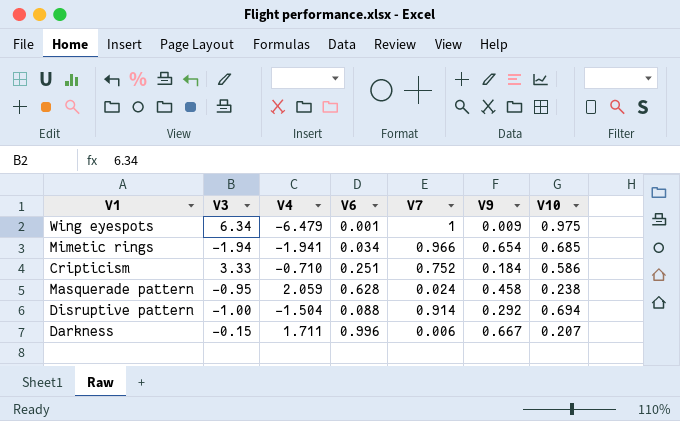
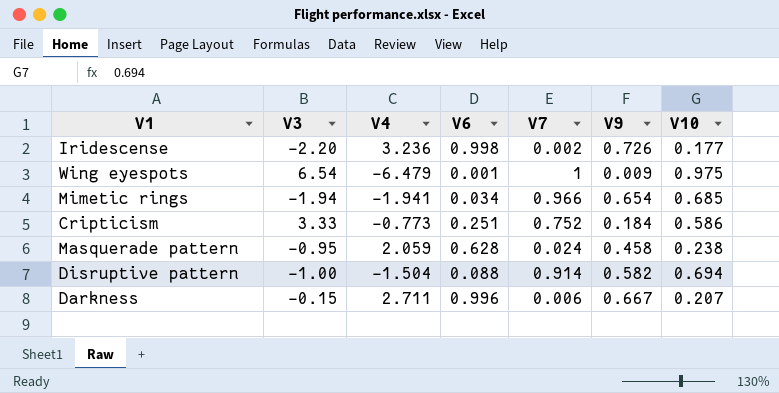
row Iridescense: none -> -2.20 | 3.236 | 0.998 | 0.002 | 0.726 | 0.177
Wing eyespots | V3: 6.34 -> 6.54
Cripticism | V4: -0.710 -> -0.773
Disruptive pattern | V9: 0.292 -> 0.582
Darkness | V4: 1.711 -> 2.711

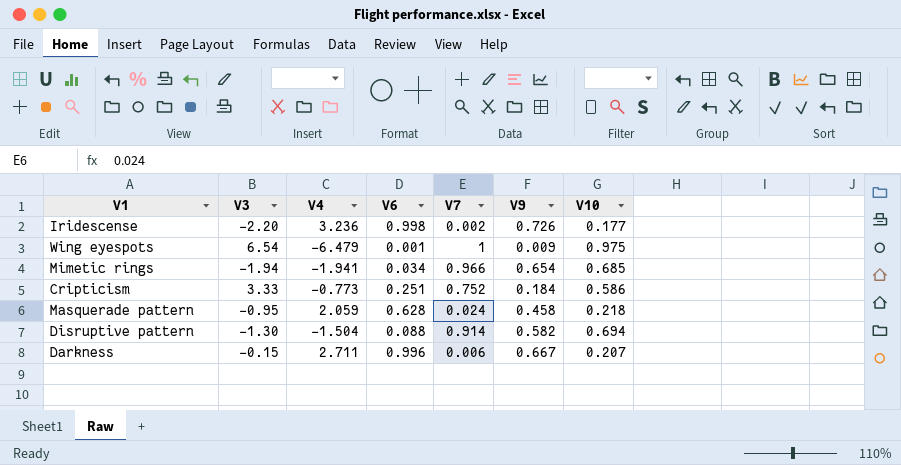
Masquerade pattern | V10: 0.238 -> 0.218
Disruptive pattern | V3: -1.00 -> -1.30

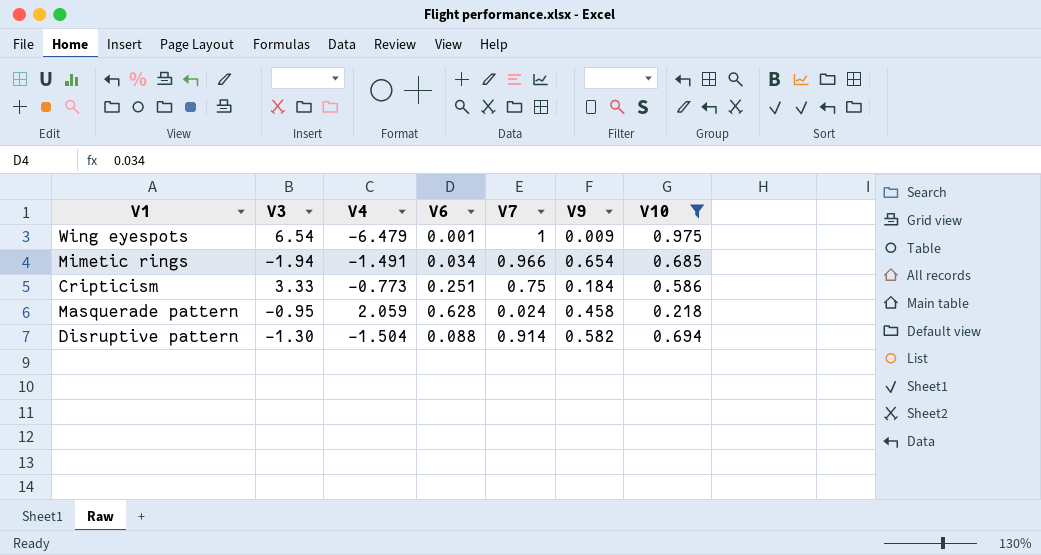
filter: none -> V10 >= 0.218
Mimetic rings | V4: -1.941 -> -1.491
Cripticism | V7: 0.752 -> 0.75

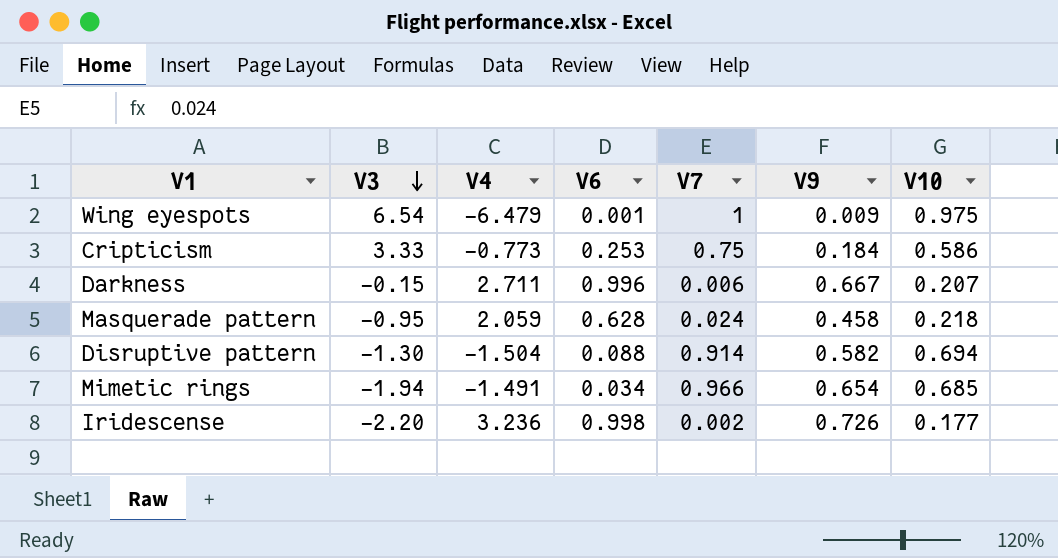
filter: V10 >= 0.218 -> none
row order: none -> V3 descending
Cripticism | V6: 0.251 -> 0.253

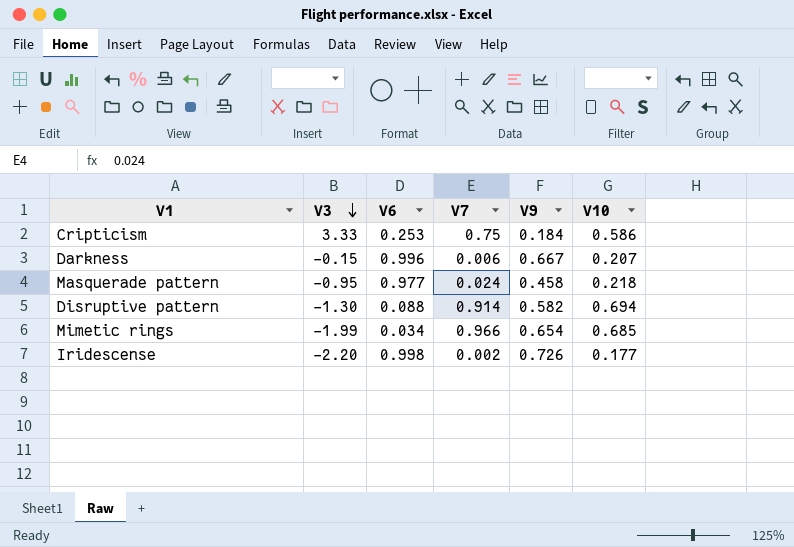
column V4 | position: 3 -> none
row Wing eyespots: 6.54 | -6.479 | 0.001 | 1 | 0.009 | 0.975 -> none
Masquerade pattern | V6: 0.628 -> 0.977
Mimetic rings | V3: -1.94 -> -1.99

